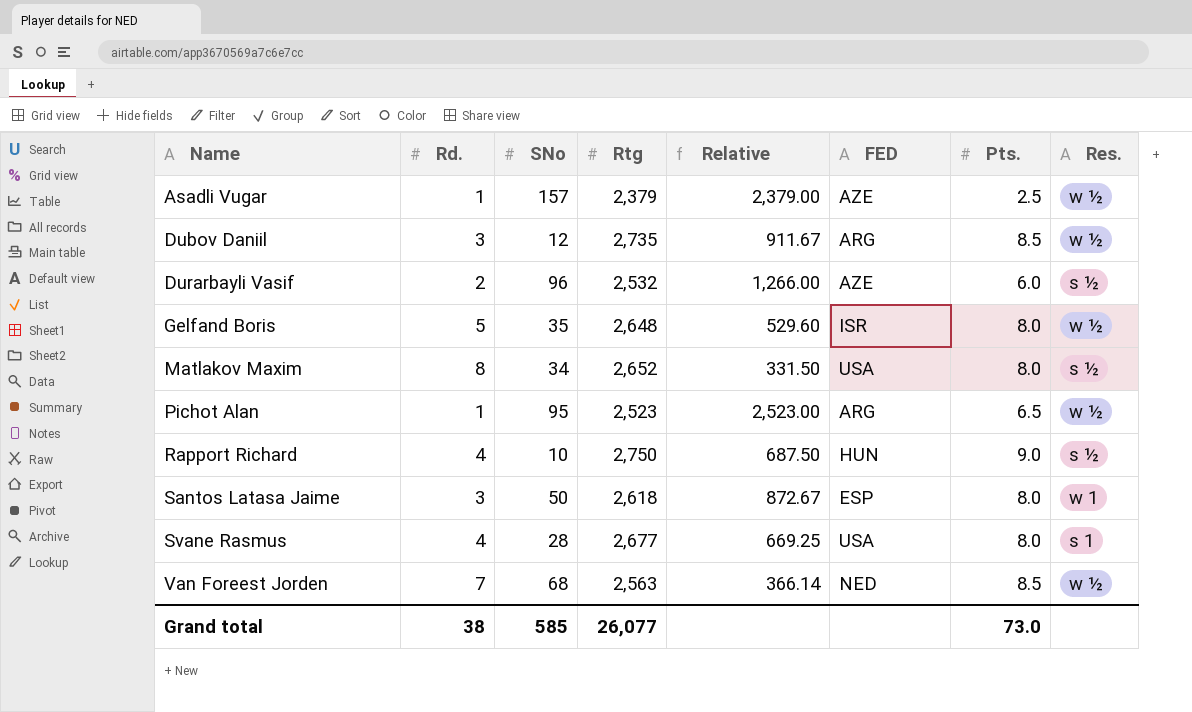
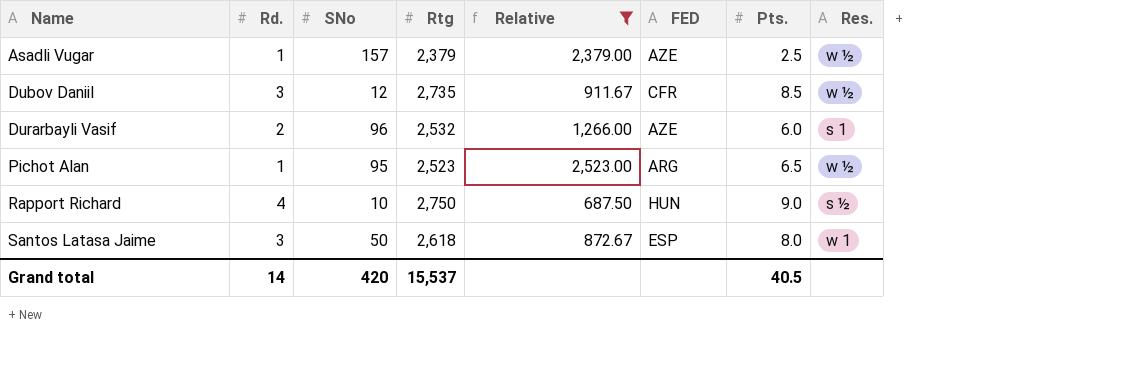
filter: none -> Relative >= 687.50
Dubov Daniil | FED: ARG -> CFR
Durarbayli Vasif | Res.: s ½ -> s 1
Grand total | Rd.: 38 -> 14
Grand total | SNo: 585 -> 420
Grand total | Rtg: 26,077 -> 15,537
Grand total | Pts.: 73.0 -> 40.5

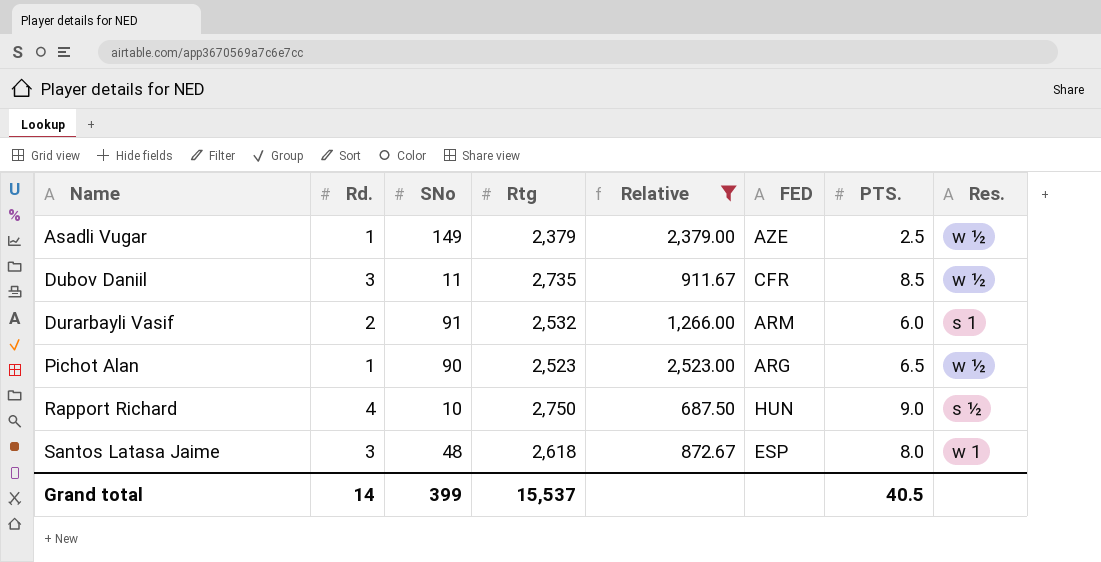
column name: Pts. -> PTS.
Asadli Vugar | SNo: 157 -> 149
Dubov Daniil | SNo: 12 -> 11
Durarbayli Vasif | SNo: 96 -> 91
Durarbayli Vasif | FED: AZE -> ARM
Pichot Alan | SNo: 95 -> 90
Santos Latasa Jaime | SNo: 50 -> 48
Grand total | SNo: 420 -> 399

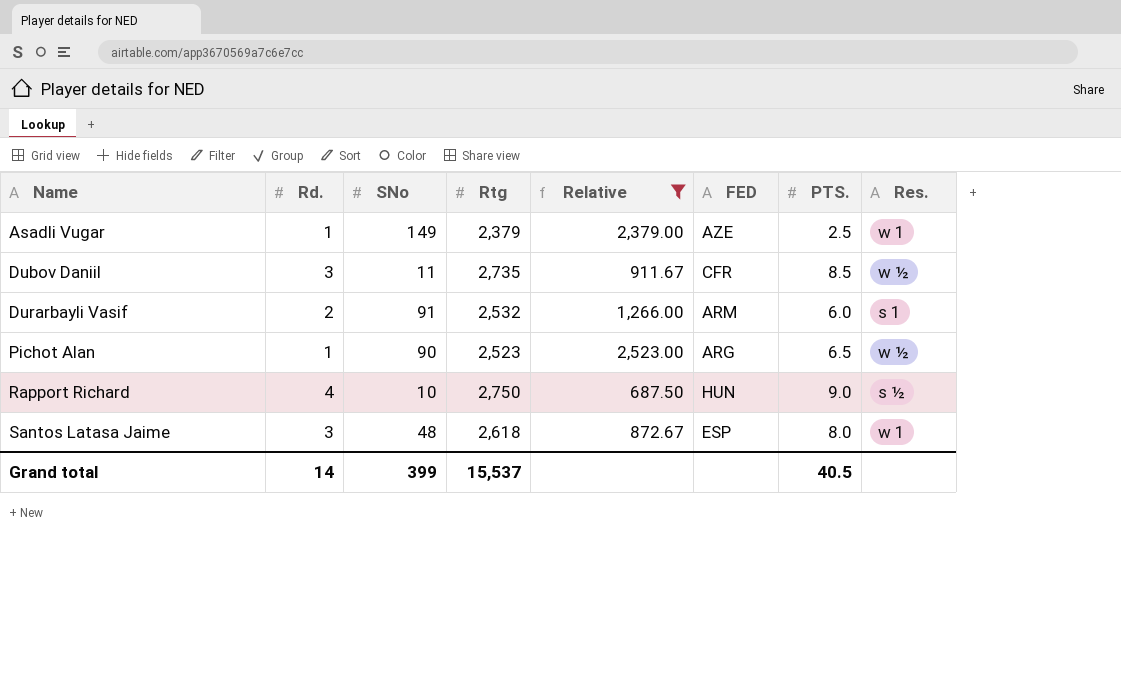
Asadli Vugar | Res.: w ½ -> w 1

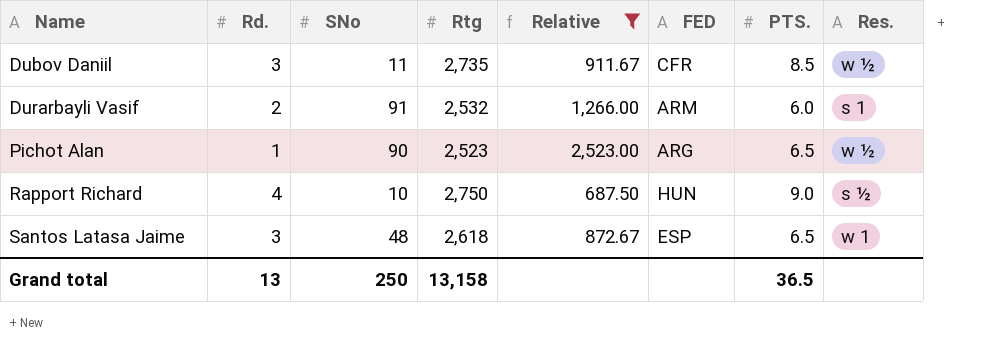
row Asadli Vugar: 1 | 149 | 2,379 | 2,379.00 | AZE | 2.5 | w 1 -> none
Santos Latasa Jaime | PTS.: 8.0 -> 6.5
Grand total | Rd.: 14 -> 13
Grand total | SNo: 399 -> 250
Grand total | Rtg: 15,537 -> 13,158
Grand total | PTS.: 40.5 -> 36.5

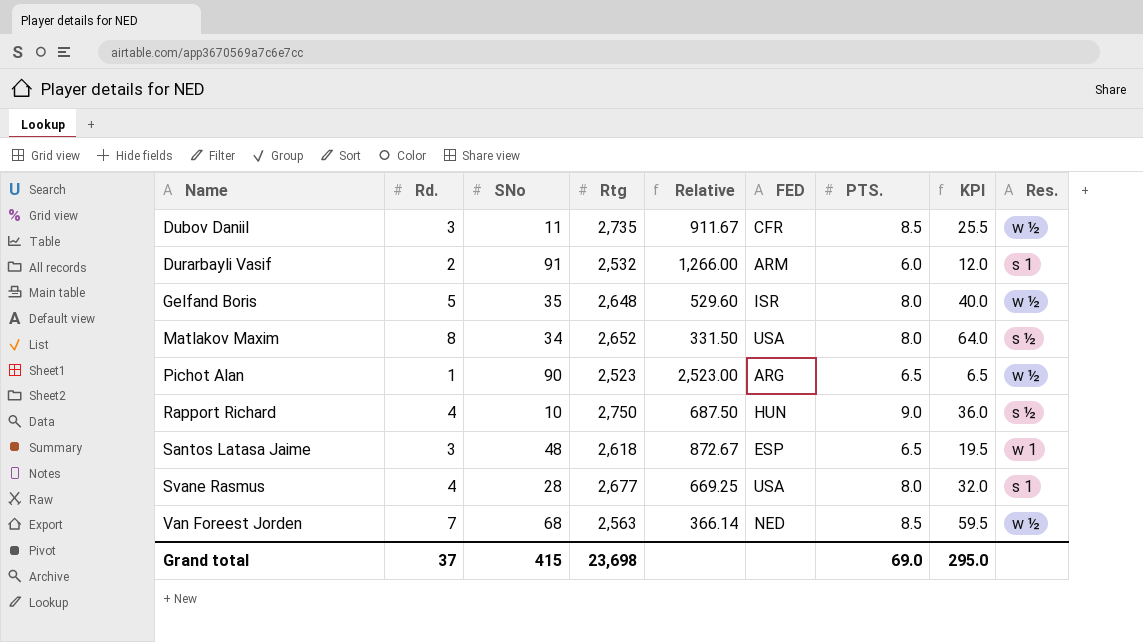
filter: Relative >= 687.50 -> none
column KPI | formula: none -> [Rd.] * [PTS.]
Grand total | Rd.: 13 -> 37
Grand total | SNo: 250 -> 415
Grand total | Rtg: 13,158 -> 23,698
Grand total | PTS.: 36.5 -> 69.0

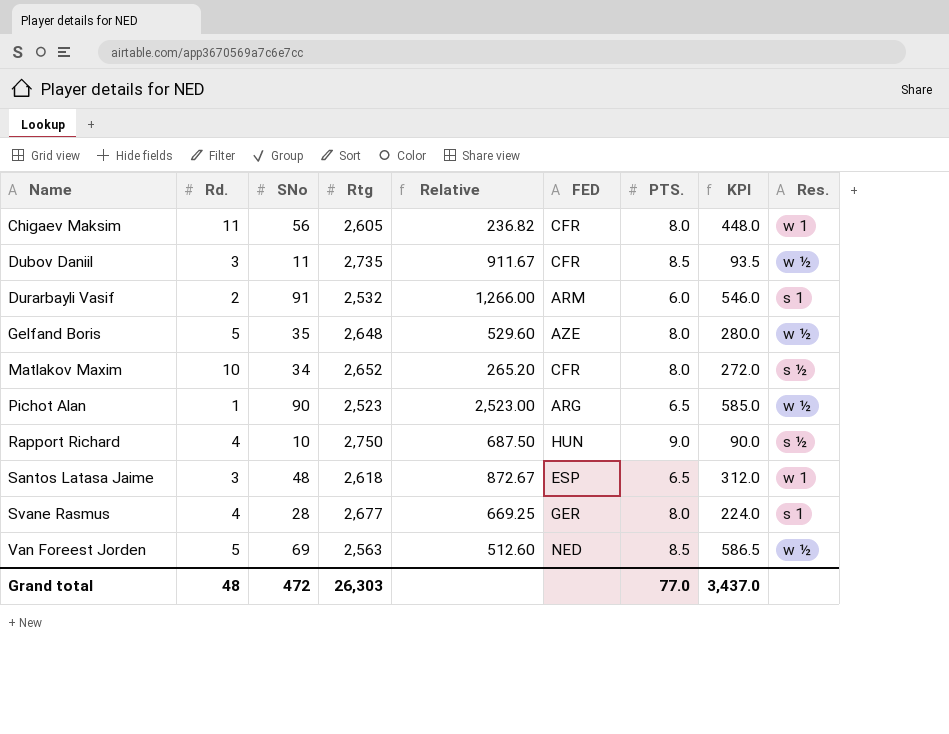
column KPI | formula: [Rd.] * [PTS.] -> [SNo] * [PTS.]
row Chigaev Maksim: none -> 11 | 56 | 2,605 | 236.82 | CFR | 8.0 | 448.0 | w 1
Gelfand Boris | FED: ISR -> AZE
Matlakov Maxim | Rd.: 8 -> 10
Matlakov Maxim | Relative: 331.50 -> 265.20
Matlakov Maxim | FED: USA -> CFR
Svane Rasmus | FED: USA -> GER
Van Foreest Jorden | Rd.: 7 -> 5
Van Foreest Jorden | SNo: 68 -> 69
Van Foreest Jorden | Relative: 366.14 -> 512.60
Grand total | Rd.: 37 -> 48
Grand total | SNo: 415 -> 472
Grand total | Rtg: 23,698 -> 26,303
Grand total | PTS.: 69.0 -> 77.0
Grand total | KPI: 295.0 -> 3,437.0

